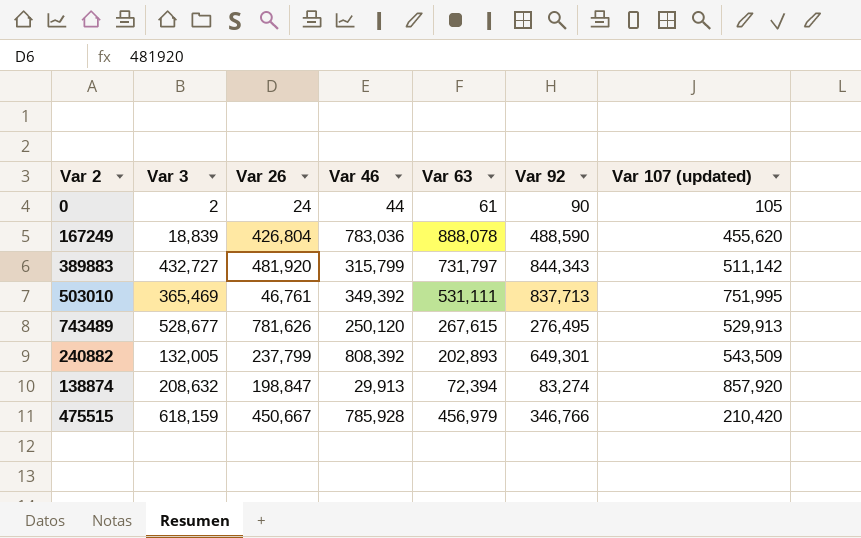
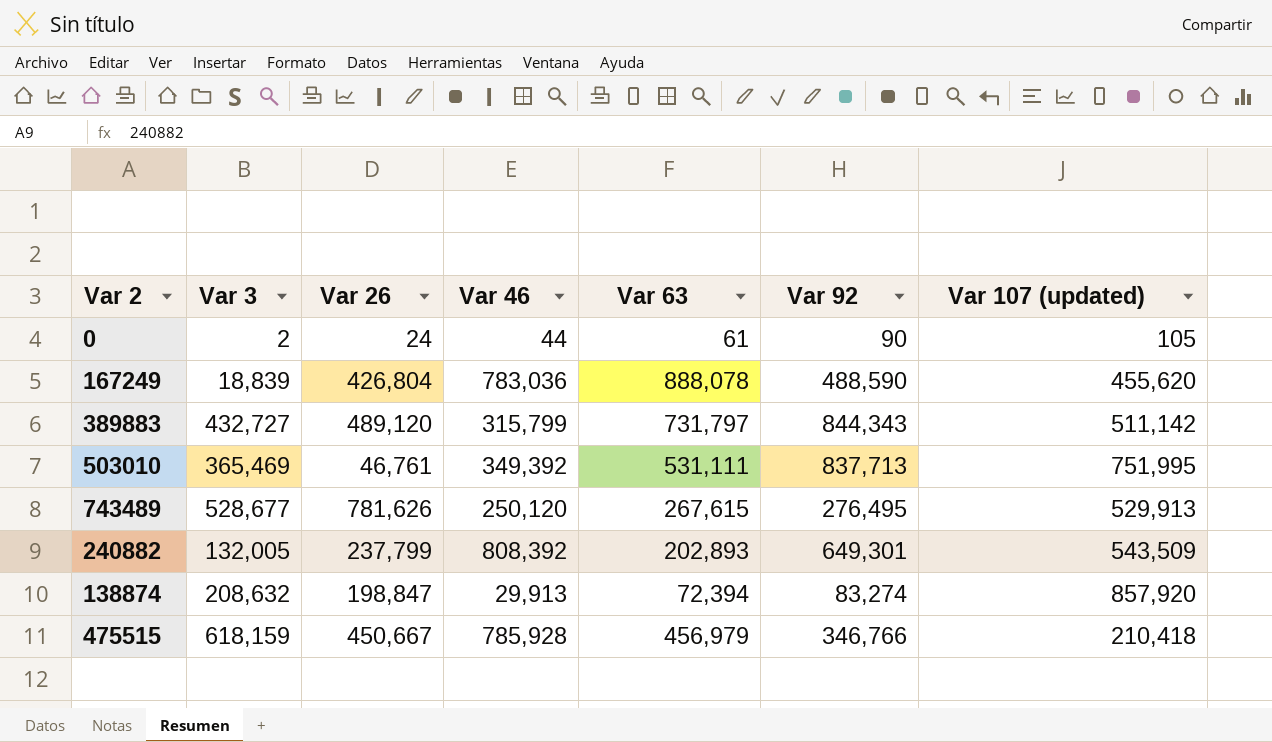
389883 | Var 26: 481,920 -> 489,120
475515 | Var 107 (updated): 210,420 -> 210,418

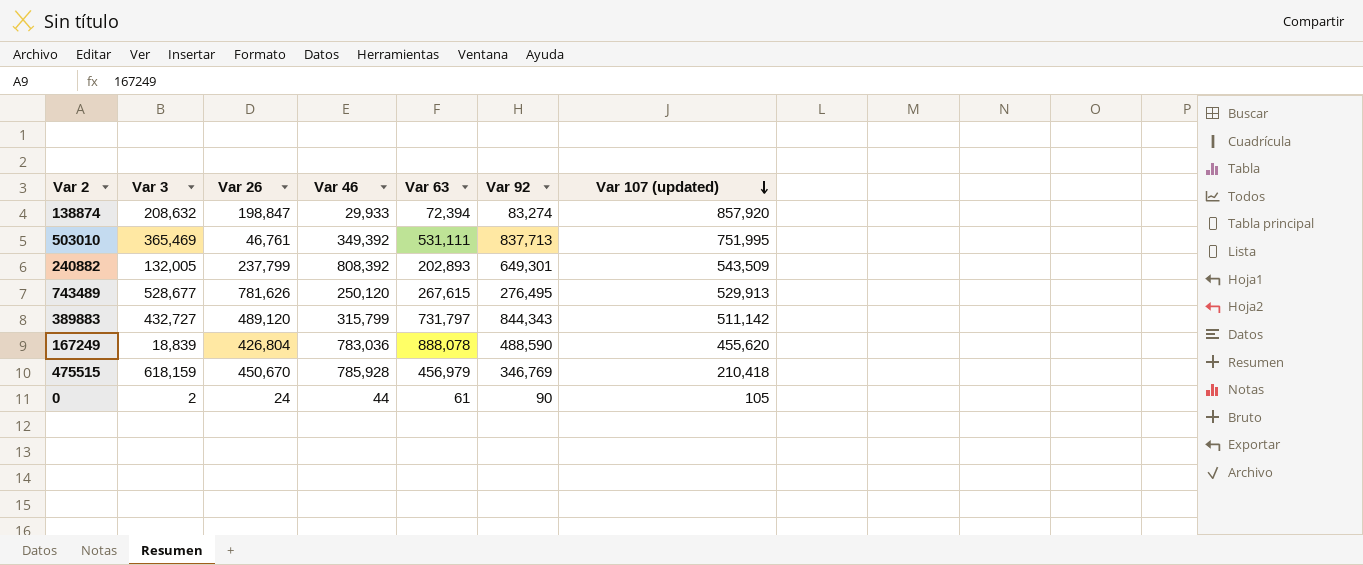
row order: none -> Var 107 (updated) descending
138874 | Var 46: 29,913 -> 29,933
475515 | Var 26: 450,667 -> 450,670
475515 | Var 92: 346,766 -> 346,769

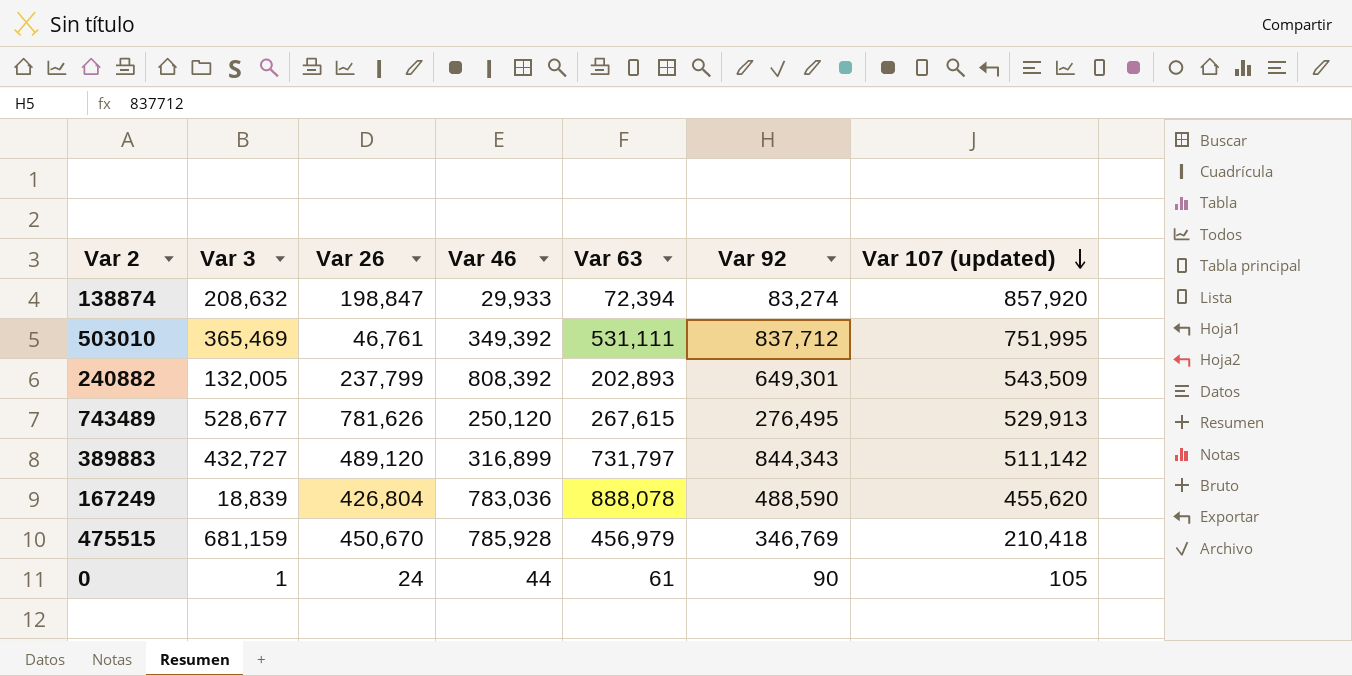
503010 | Var 92: 837,713 -> 837,712
389883 | Var 46: 315,799 -> 316,899
475515 | Var 3: 618,159 -> 681,159
0 | Var 3: 2 -> 1

